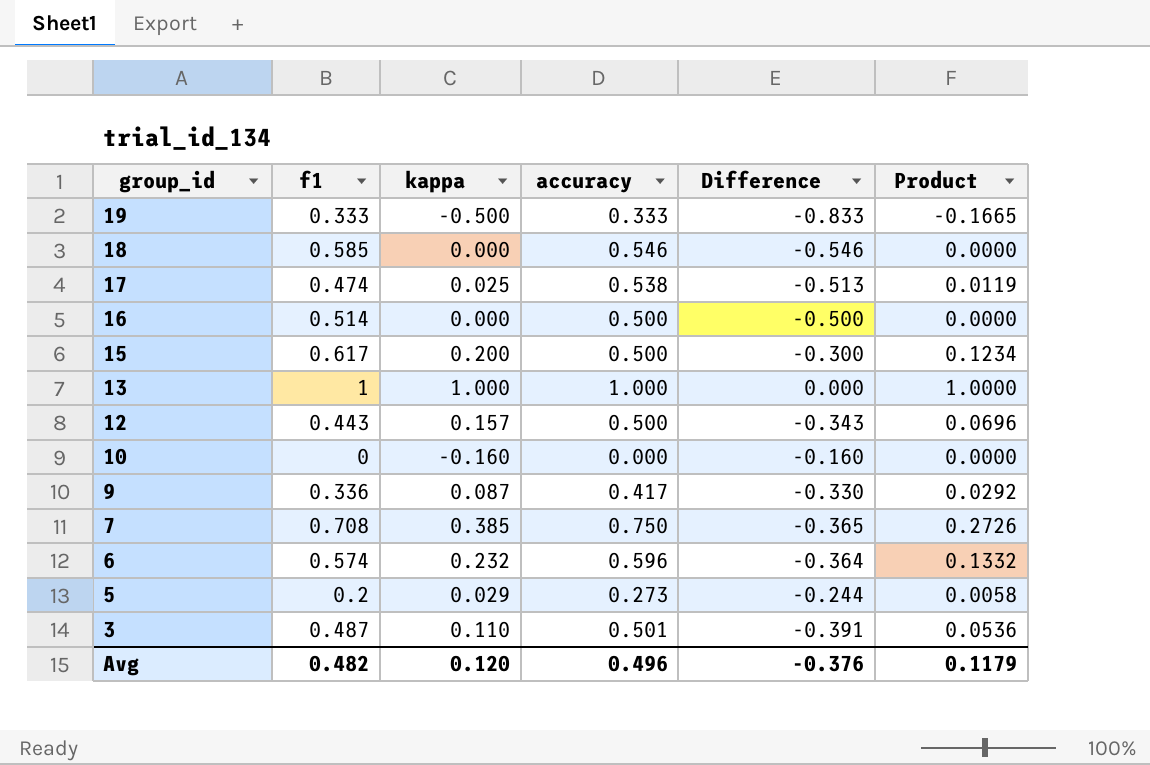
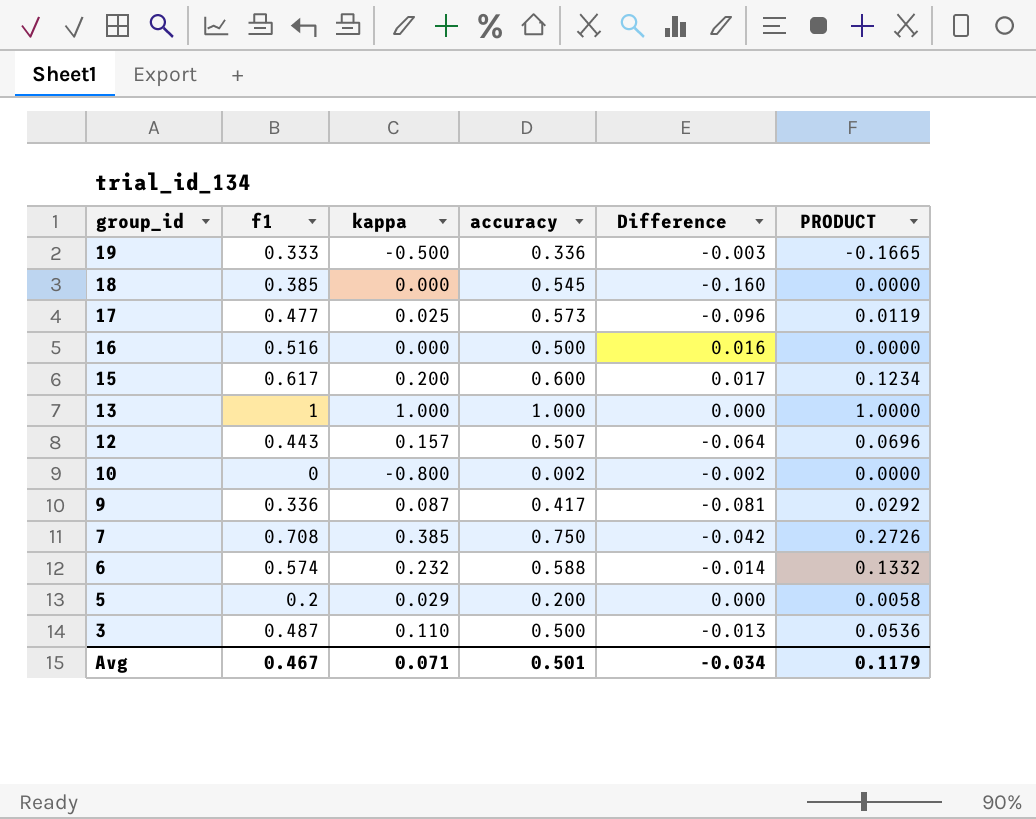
column Difference | formula: [kappa] - [accuracy] -> [f1] - [accuracy]
column name: Product -> PRODUCT
19 | accuracy: 0.333 -> 0.336
18 | f1: 0.585 -> 0.385
18 | accuracy: 0.546 -> 0.545
17 | f1: 0.474 -> 0.477
17 | accuracy: 0.538 -> 0.573
16 | f1: 0.514 -> 0.516
15 | accuracy: 0.500 -> 0.600
12 | accuracy: 0.500 -> 0.507
10 | kappa: -0.160 -> -0.800
10 | accuracy: 0.000 -> 0.002
6 | accuracy: 0.596 -> 0.588
5 | accuracy: 0.273 -> 0.200
3 | accuracy: 0.501 -> 0.500
Avg | f1: 0.482 -> 0.467
Avg | kappa: 0.120 -> 0.071
Avg | accuracy: 0.496 -> 0.501
Avg | Difference: -0.376 -> -0.034

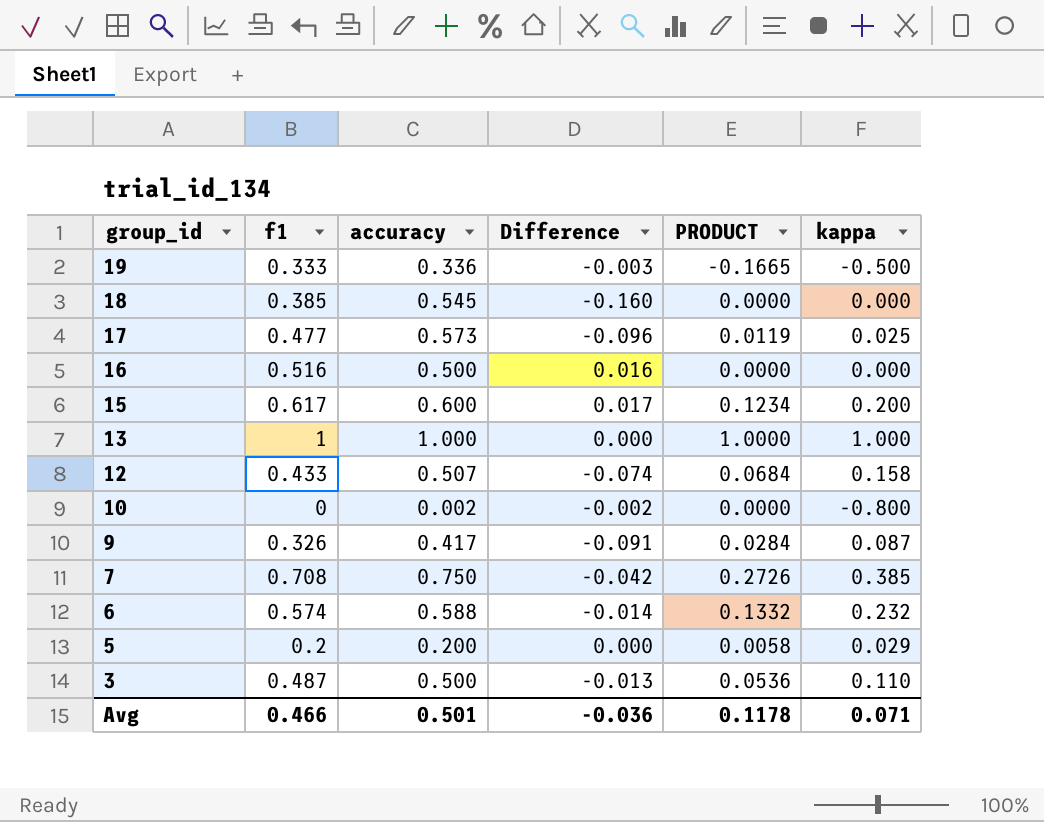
column kappa | position: 3 -> 6
12 | f1: 0.443 -> 0.433
12 | Difference: -0.064 -> -0.074
12 | PRODUCT: 0.0696 -> 0.0684
12 | kappa: 0.157 -> 0.158
9 | f1: 0.336 -> 0.326
9 | Difference: -0.081 -> -0.091
9 | PRODUCT: 0.0292 -> 0.0284
Avg | f1: 0.467 -> 0.466
Avg | Difference: -0.034 -> -0.036
Avg | PRODUCT: 0.1179 -> 0.1178

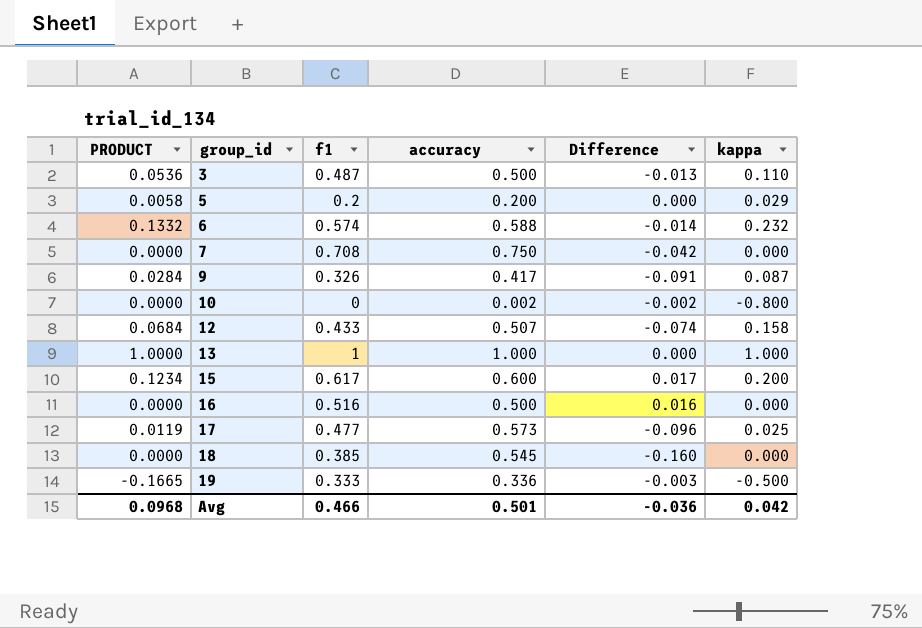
row order: group_id descending -> group_id ascending
column PRODUCT | position: 5 -> 1
7 | PRODUCT: 0.2726 -> 0.0000
7 | kappa: 0.385 -> 0.000
Avg | PRODUCT: 0.1178 -> 0.0968
Avg | kappa: 0.071 -> 0.042

